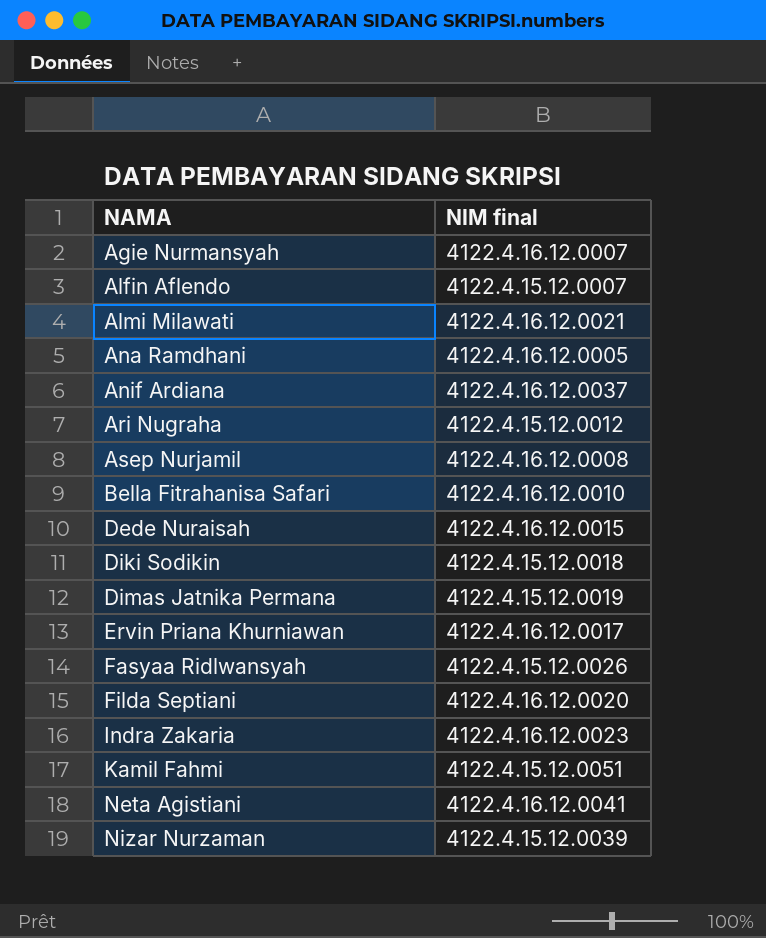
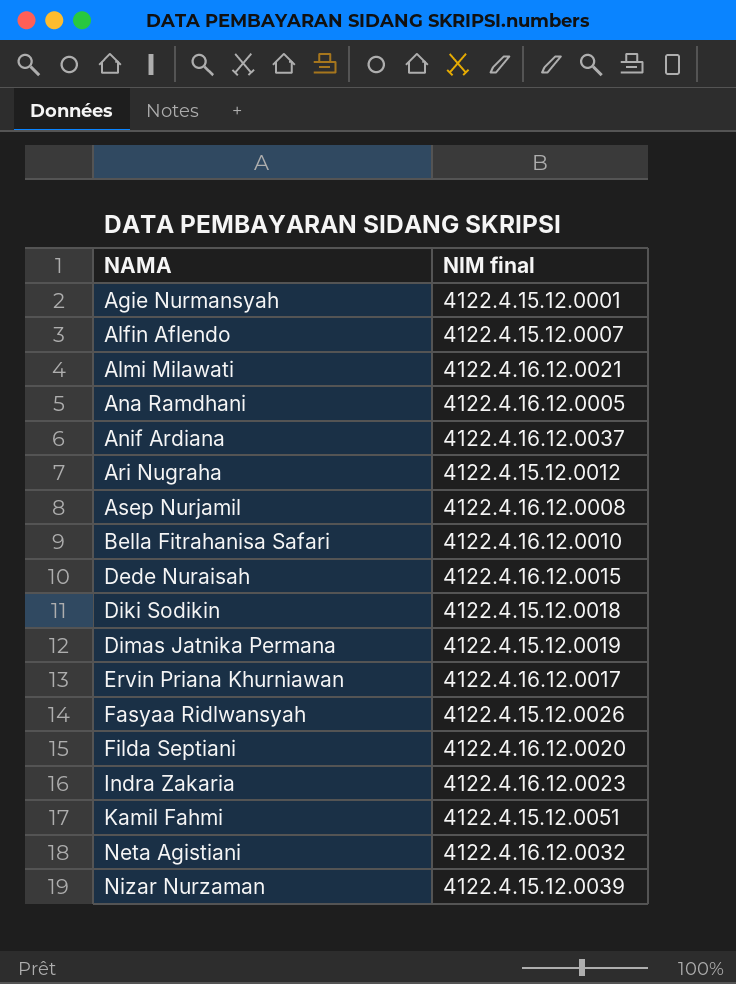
Agie Nurmansyah | NIM final: 4122.4.16.12.0007 -> 4122.4.15.12.0001
Neta Agistiani | NIM final: 4122.4.16.12.0041 -> 4122.4.16.12.0032

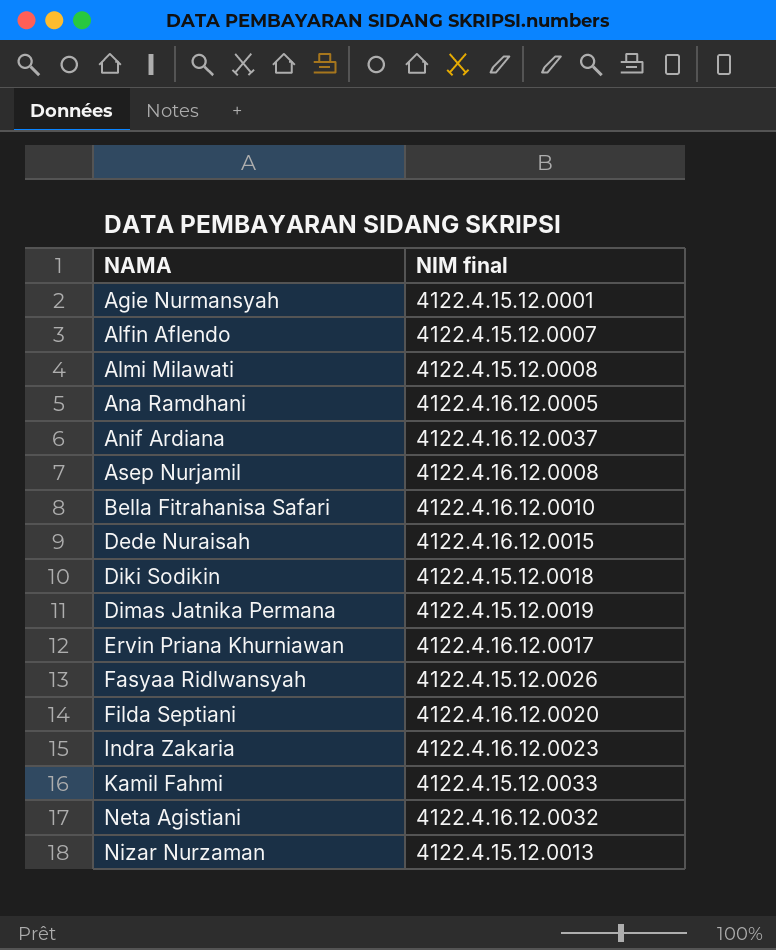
row Ari Nugraha: 4122.4.15.12.0012 -> none
Almi Milawati | NIM final: 4122.4.16.12.0021 -> 4122.4.15.12.0008
Kamil Fahmi | NIM final: 4122.4.15.12.0051 -> 4122.4.15.12.0033
Nizar Nurzaman | NIM final: 4122.4.15.12.0039 -> 4122.4.15.12.0013

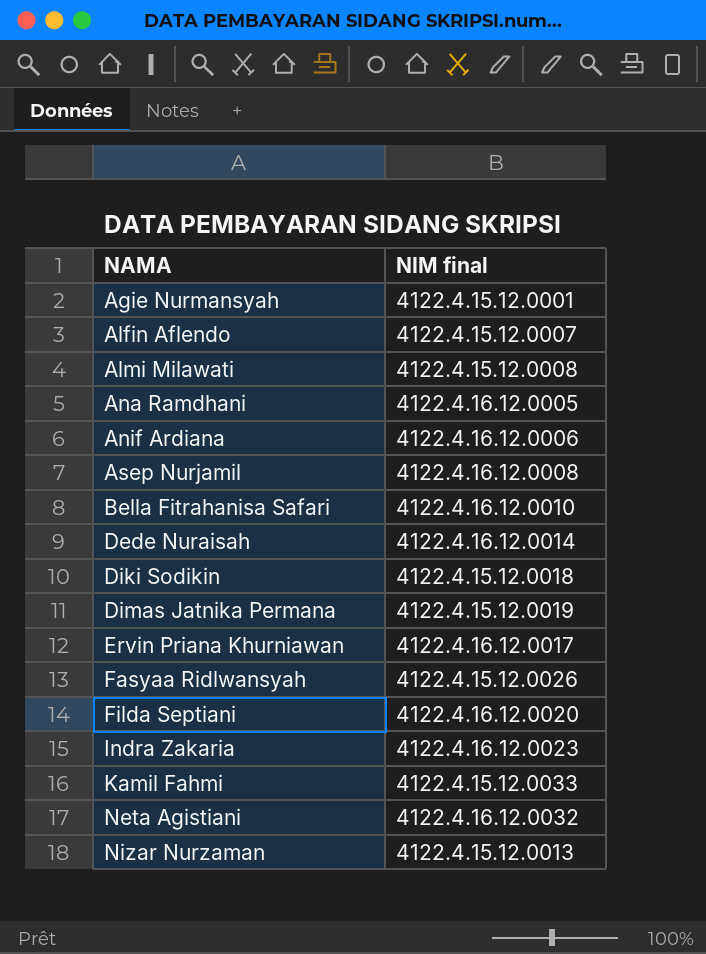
Anif Ardiana | NIM final: 4122.4.16.12.0037 -> 4122.4.16.12.0006
Dede Nuraisah | NIM final: 4122.4.16.12.0015 -> 4122.4.16.12.0014

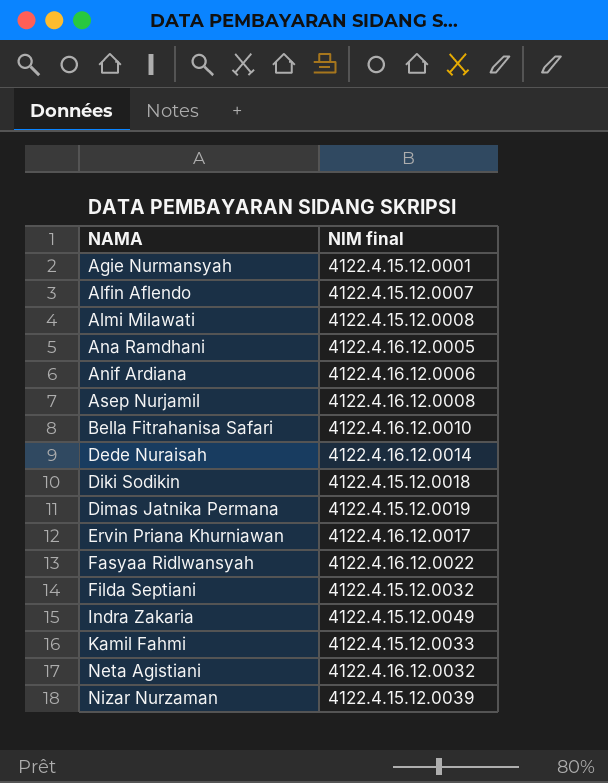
Fasyaa Ridlwansyah | NIM final: 4122.4.15.12.0026 -> 4122.4.16.12.0022
Filda Septiani | NIM final: 4122.4.16.12.0020 -> 4122.4.15.12.0032
Indra Zakaria | NIM final: 4122.4.16.12.0023 -> 4122.4.15.12.0049
Nizar Nurzaman | NIM final: 4122.4.15.12.0013 -> 4122.4.15.12.0039

